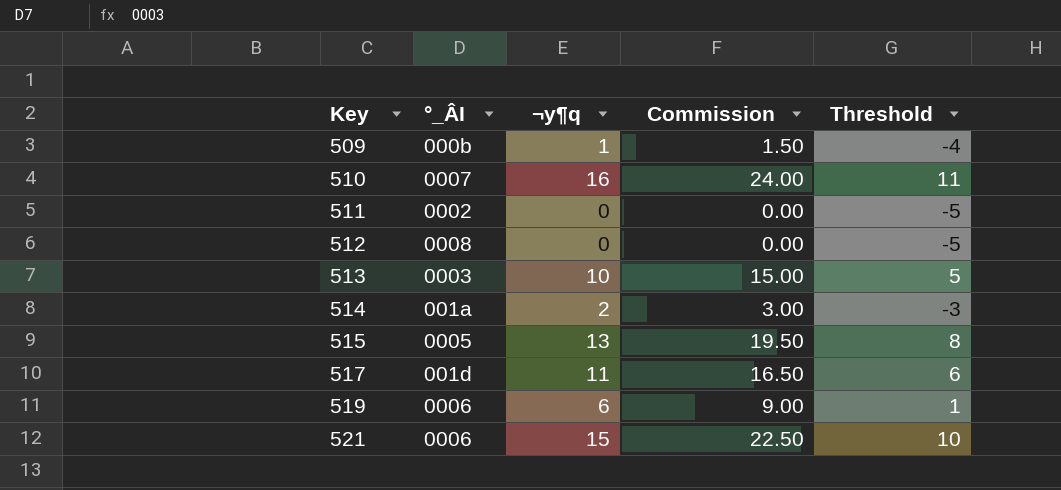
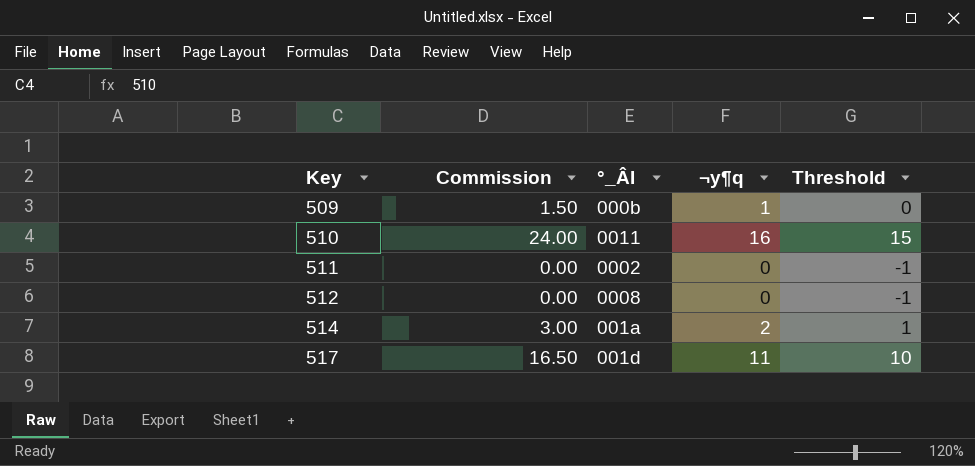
column Commission | position: 4 -> 2
column Threshold | formula: [¬y¶q] - 5 -> [¬y¶q] - 1
row 513: 0003 | 10 | 15.00 | 5 -> none
row 515: 0005 | 13 | 19.50 | 8 -> none
row 519: 0006 | 6 | 9.00 | 1 -> none
row 521: 0006 | 15 | 22.50 | 10 -> none
510 | °_ÂI: 0007 -> 0011

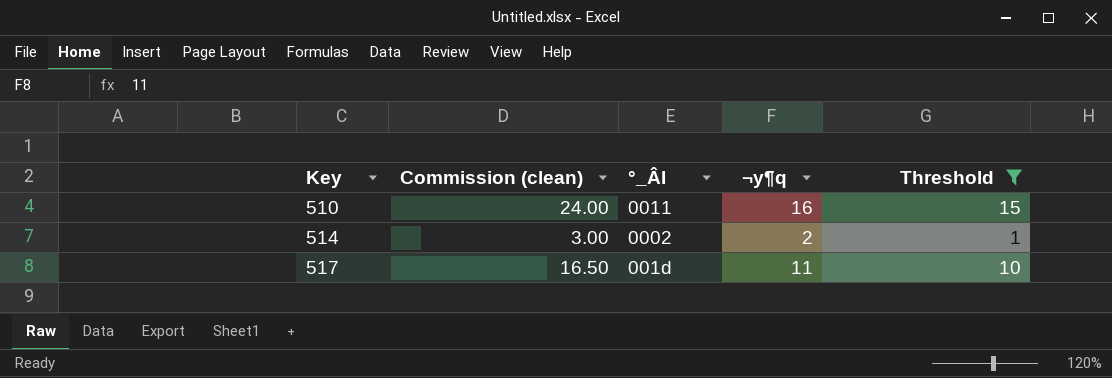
filter: none -> Threshold >= 1
column name: Commission -> Commission (clean)
514 | °_ÂI: 001a -> 0002

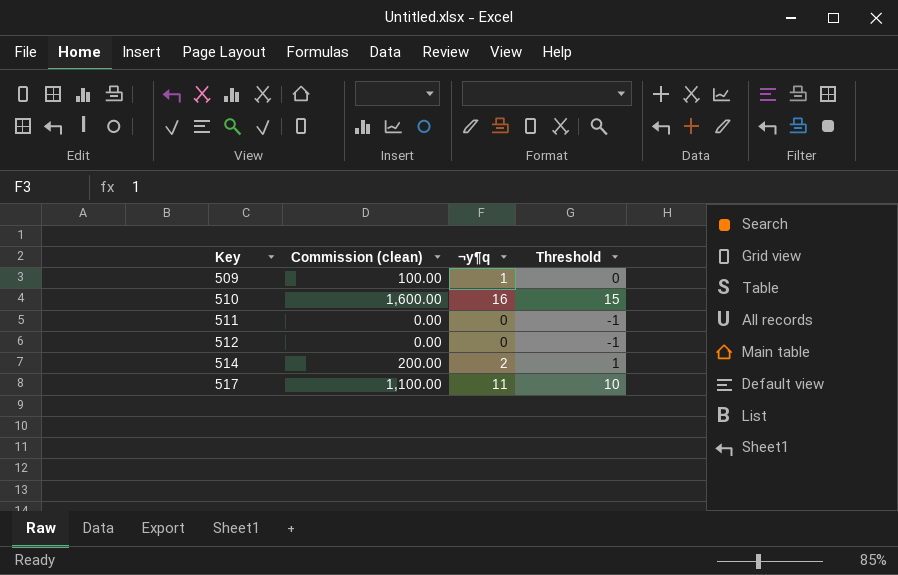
filter: Threshold >= 1 -> none
column °_ÂI | position: 3 -> none
column Commission (clean) | formula: [¬y¶q] * 1.5 -> [¬y¶q] * 100

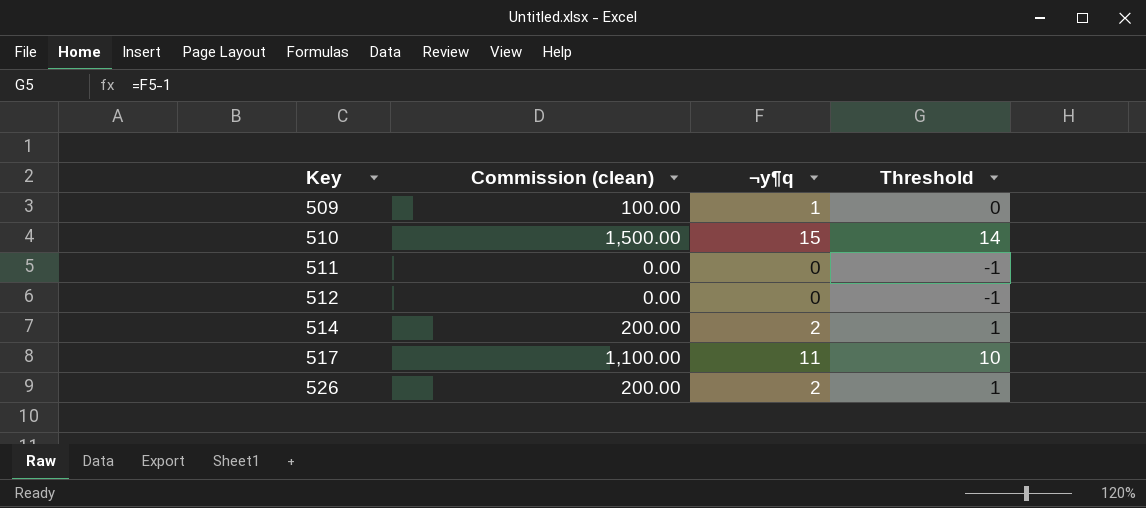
510 | Commission (clean): 1,600.00 -> 1,500.00
510 | ¬y¶q: 16 -> 15
510 | Threshold: 15 -> 14
row 526: none -> 200.00 | 2 | 1

